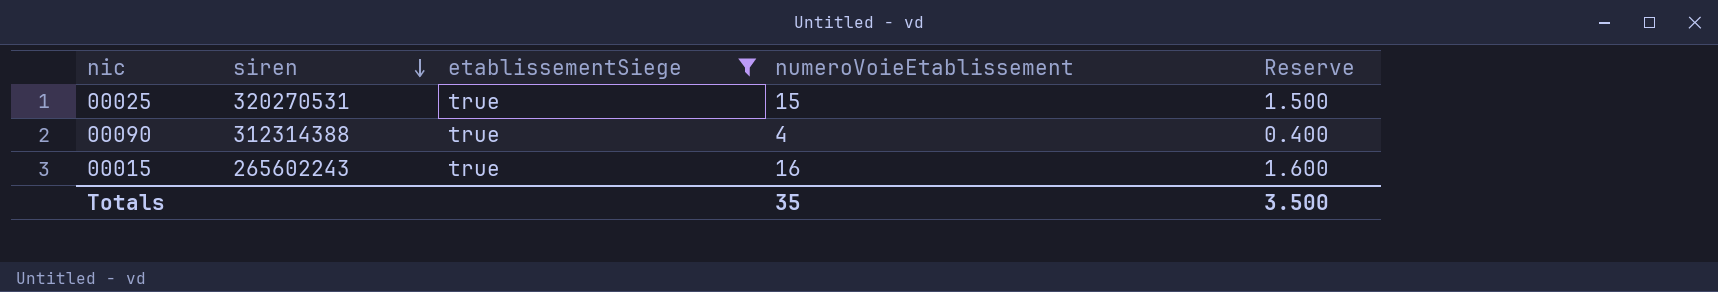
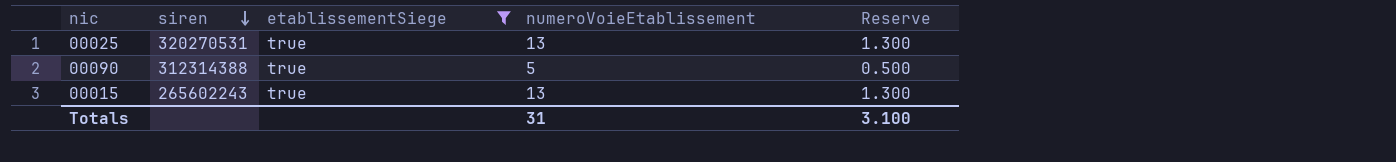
00025 | numeroVoieEtablissement: 15 -> 13
00025 | Reserve: 1.500 -> 1.300
00090 | numeroVoieEtablissement: 4 -> 5
00090 | Reserve: 0.400 -> 0.500
00015 | numeroVoieEtablissement: 16 -> 13
00015 | Reserve: 1.600 -> 1.300
Totals | numeroVoieEtablissement: 35 -> 31
Totals | Reserve: 3.500 -> 3.100

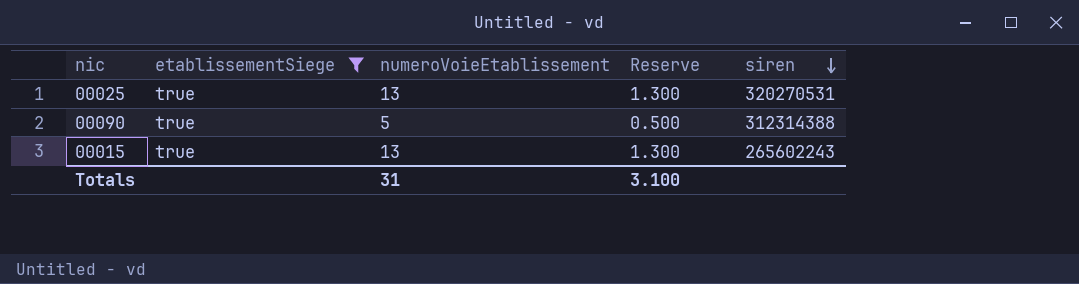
column siren | position: 2 -> 5

